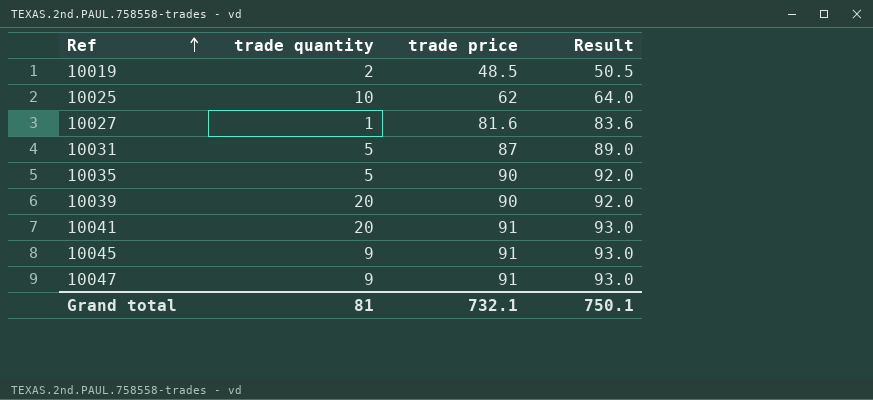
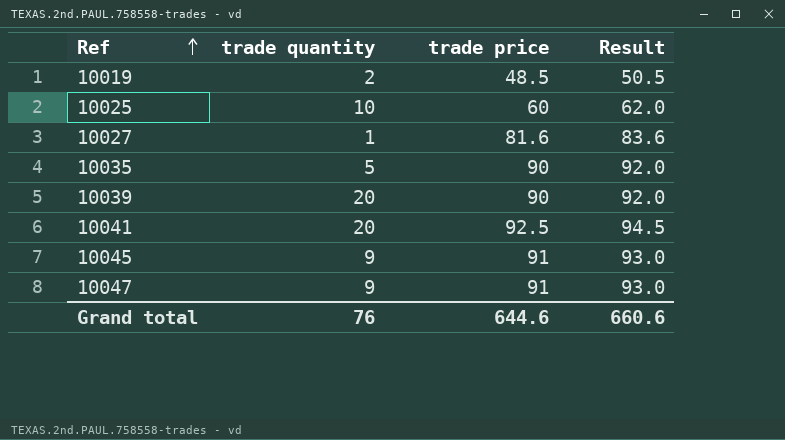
row 10031: 5 | 87 | 89.0 -> none
10025 | trade price: 62 -> 60
10025 | Result: 64.0 -> 62.0
10041 | trade price: 91 -> 92.5
10041 | Result: 93.0 -> 94.5
Grand total | trade quantity: 81 -> 76
Grand total | trade price: 732.1 -> 644.6
Grand total | Result: 750.1 -> 660.6

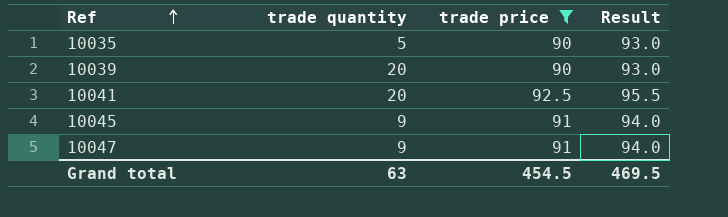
filter: none -> trade price >= 90
column Result | formula: [trade price] + 2 -> [trade price] + 3
Grand total | trade quantity: 76 -> 63
Grand total | trade price: 644.6 -> 454.5
Grand total | Result: 660.6 -> 469.5

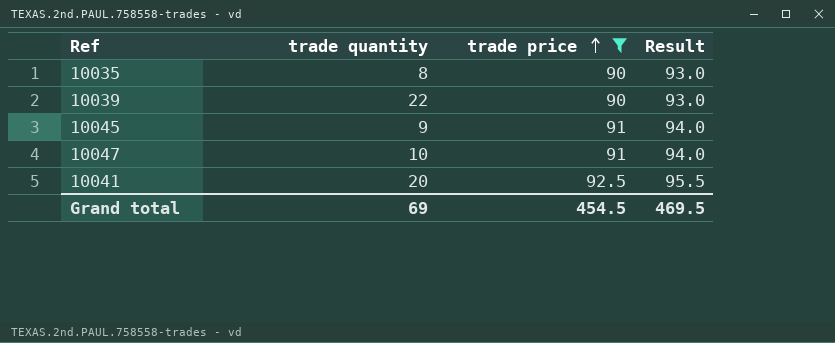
row order: Ref ascending -> trade price ascending
10035 | trade quantity: 5 -> 8
10039 | trade quantity: 20 -> 22
10047 | trade quantity: 9 -> 10
Grand total | trade quantity: 63 -> 69

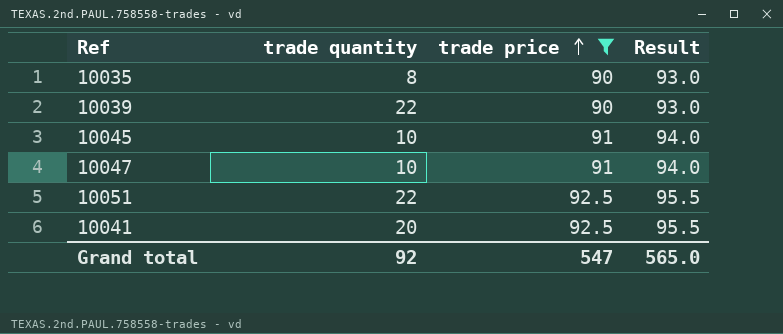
10045 | trade quantity: 9 -> 10
row 10051: none -> 22 | 92.5 | 95.5
Grand total | trade quantity: 69 -> 92
Grand total | trade price: 454.5 -> 547
Grand total | Result: 469.5 -> 565.0

